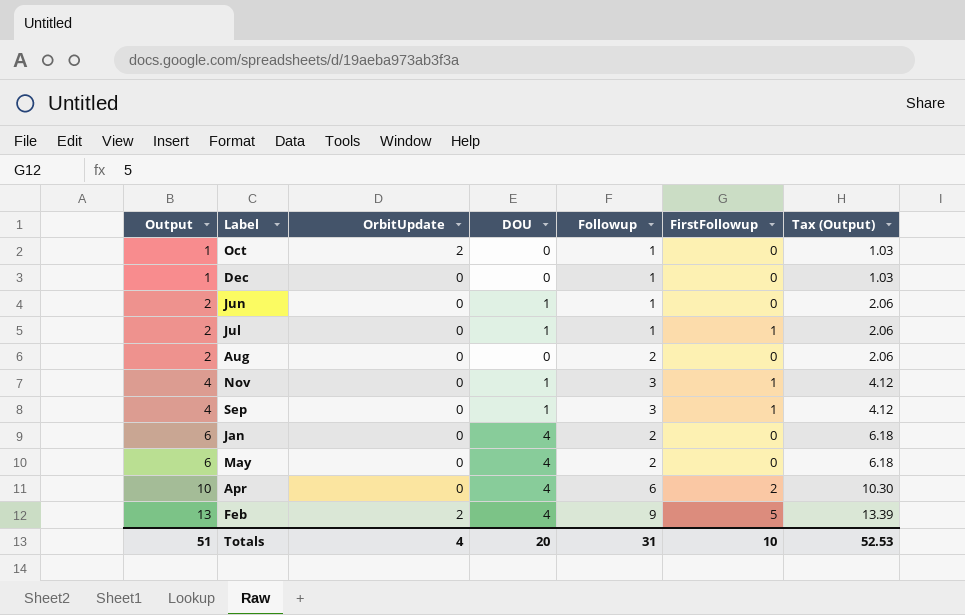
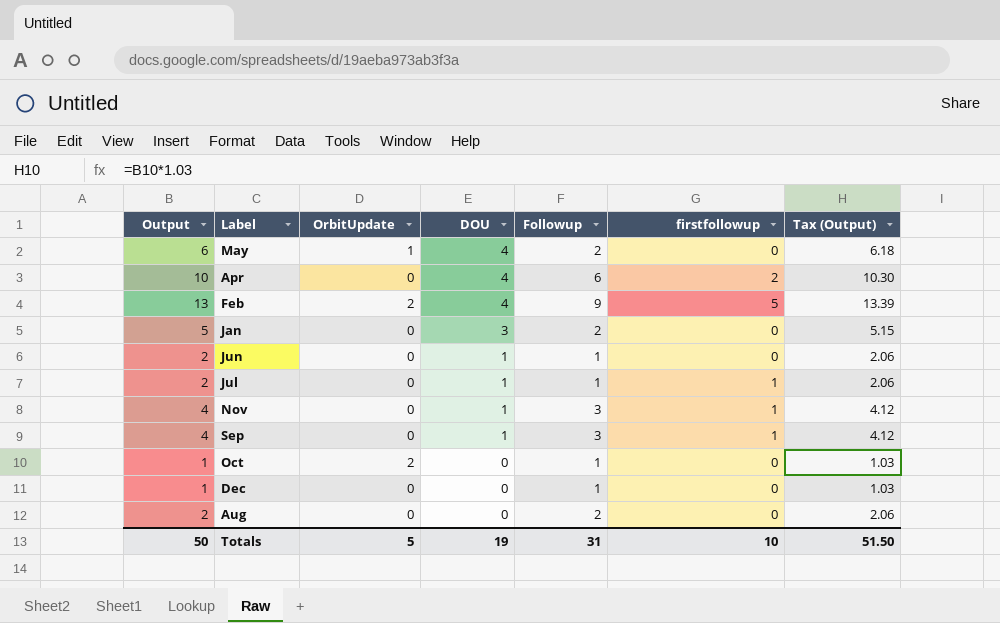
row order: Output ascending -> DOU descending
column name: FirstFollowup -> firstfollowup
May | OrbitUpdate: 0 -> 1
Jan | Output: 6 -> 5
Jan | DOU: 4 -> 3
Jan | Tax (Output): 6.18 -> 5.15
Totals | Output: 51 -> 50
Totals | OrbitUpdate: 4 -> 5
Totals | DOU: 20 -> 19
Totals | Tax (Output): 52.53 -> 51.50

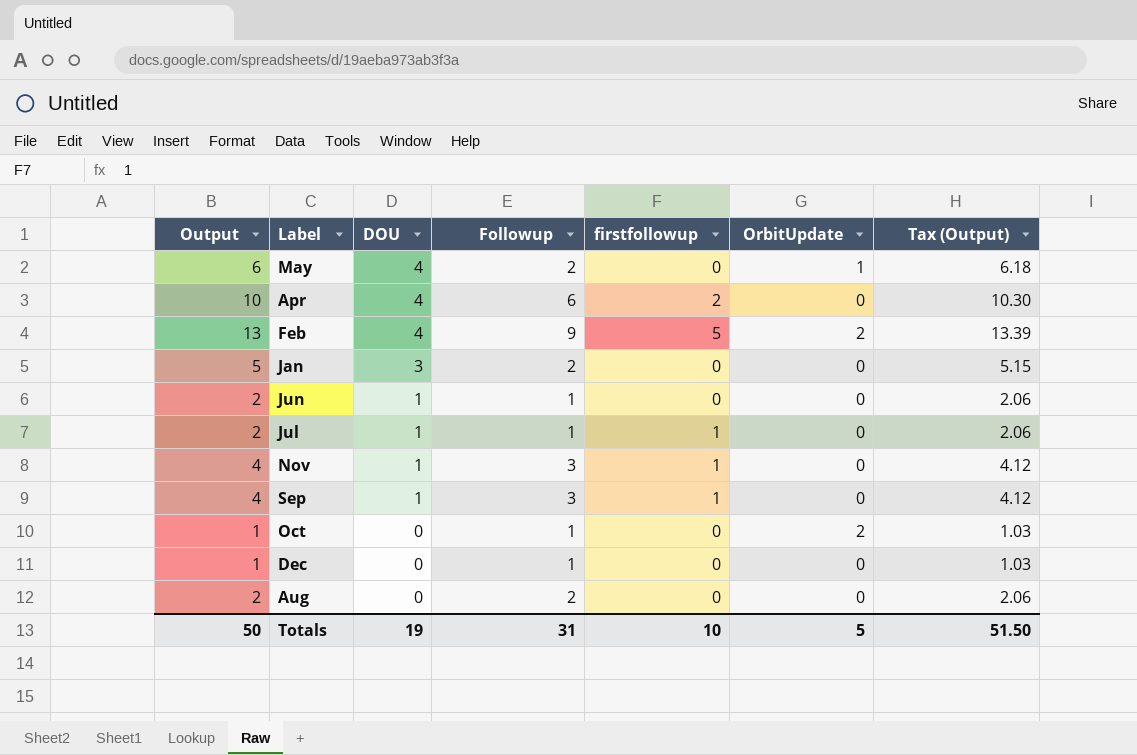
column OrbitUpdate | position: 3 -> 6

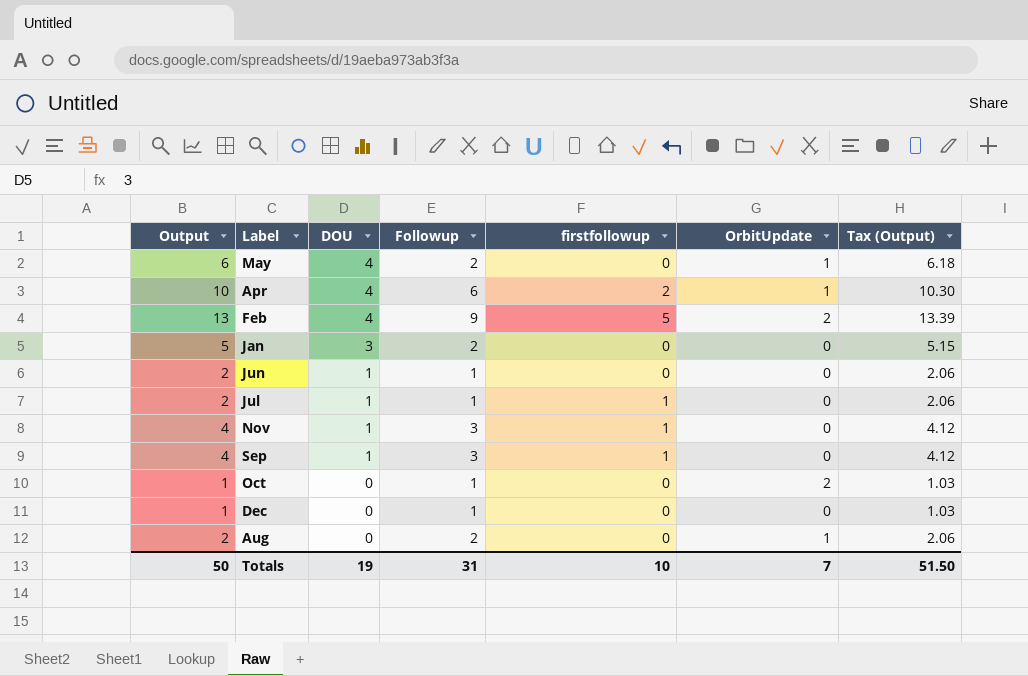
Apr | OrbitUpdate: 0 -> 1
Aug | OrbitUpdate: 0 -> 1
Totals | OrbitUpdate: 5 -> 7

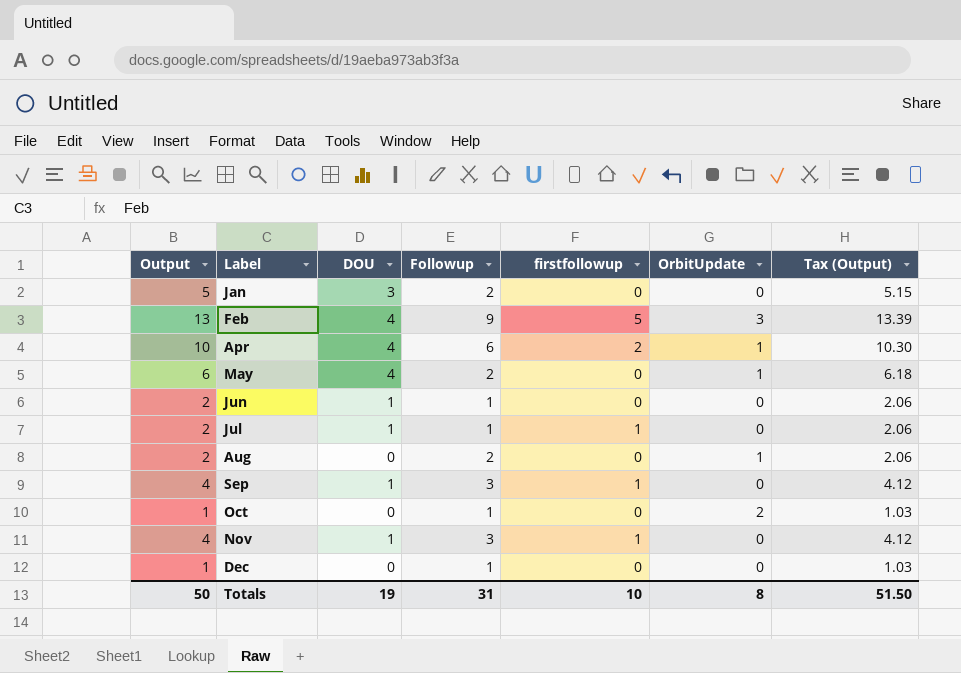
row order: DOU descending -> Label ascending
Feb | OrbitUpdate: 2 -> 3
Totals | OrbitUpdate: 7 -> 8

